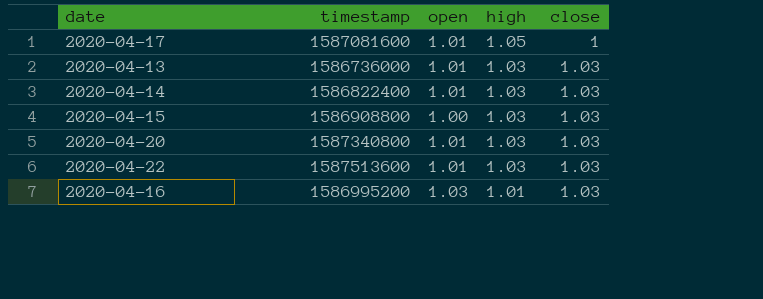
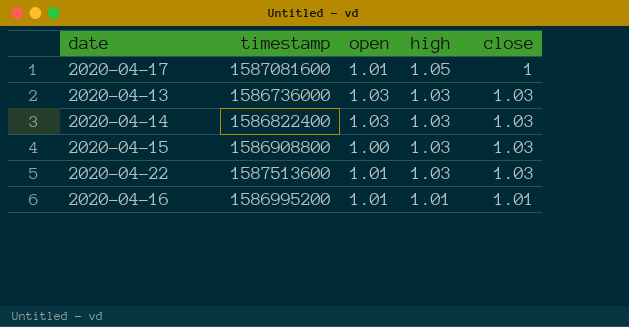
row 2020-04-20: 1587340800 | 1.01 | 1.03 | 1.03 -> none
2020-04-13 | open: 1.01 -> 1.03
2020-04-14 | open: 1.01 -> 1.03
2020-04-16 | open: 1.03 -> 1.01
2020-04-16 | close: 1.03 -> 1.01

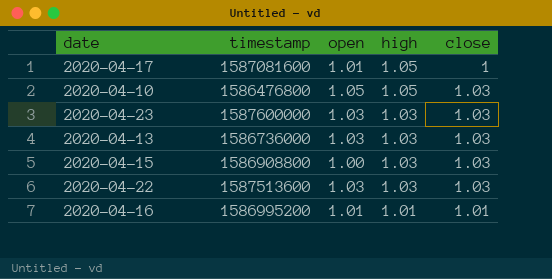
row 2020-04-14: 1586822400 | 1.03 | 1.03 | 1.03 -> none
row 2020-04-10: none -> 1586476800 | 1.05 | 1.05 | 1.03
row 2020-04-23: none -> 1587600000 | 1.03 | 1.03 | 1.03
2020-04-22 | open: 1.01 -> 1.03

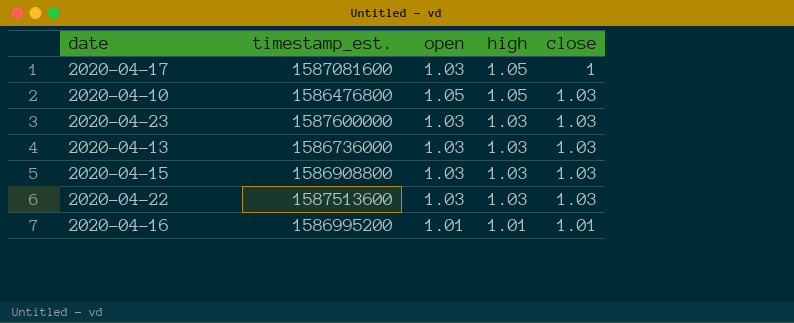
column name: timestamp -> timestamp_est.
2020-04-17 | open: 1.01 -> 1.03
2020-04-15 | open: 1.00 -> 1.03

